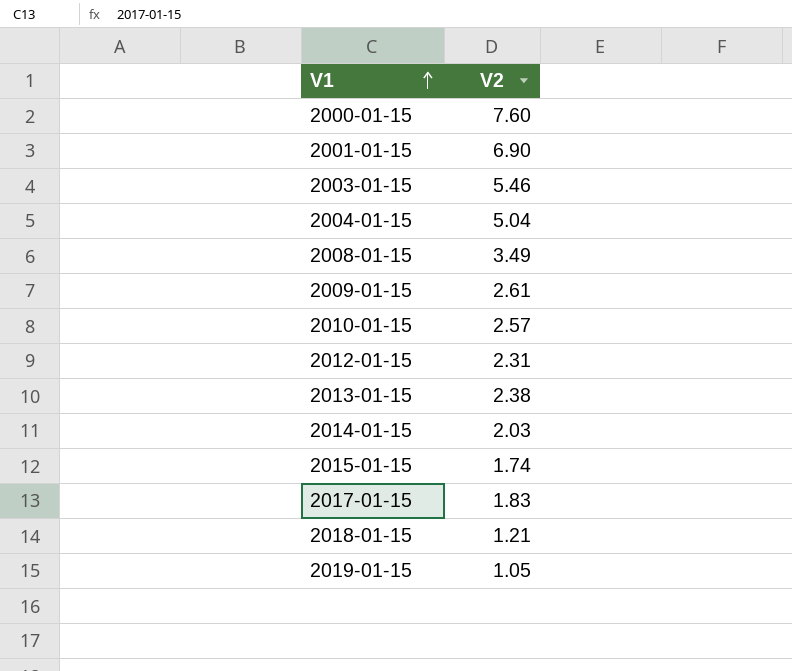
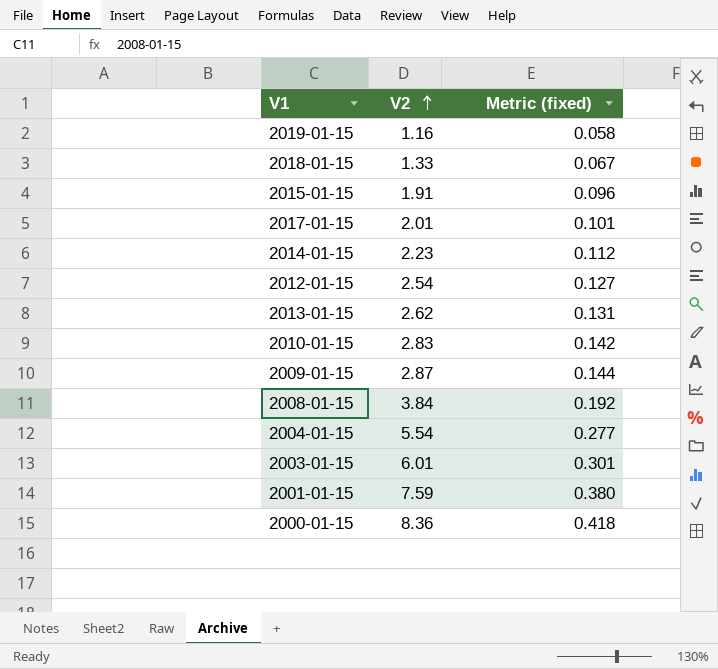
row order: V1 ascending -> V2 ascending
column Metric (fixed) | formula: none -> [V2] * 0.05
2019-01-15 | V2: 1.05 -> 1.16
2018-01-15 | V2: 1.21 -> 1.33
2015-01-15 | V2: 1.74 -> 1.91
2017-01-15 | V2: 1.83 -> 2.01
2014-01-15 | V2: 2.03 -> 2.23
2012-01-15 | V2: 2.31 -> 2.54
2013-01-15 | V2: 2.38 -> 2.62
2010-01-15 | V2: 2.57 -> 2.83
2009-01-15 | V2: 2.61 -> 2.87
2008-01-15 | V2: 3.49 -> 3.84
2004-01-15 | V2: 5.04 -> 5.54
2003-01-15 | V2: 5.46 -> 6.01
2001-01-15 | V2: 6.90 -> 7.59
2000-01-15 | V2: 7.60 -> 8.36

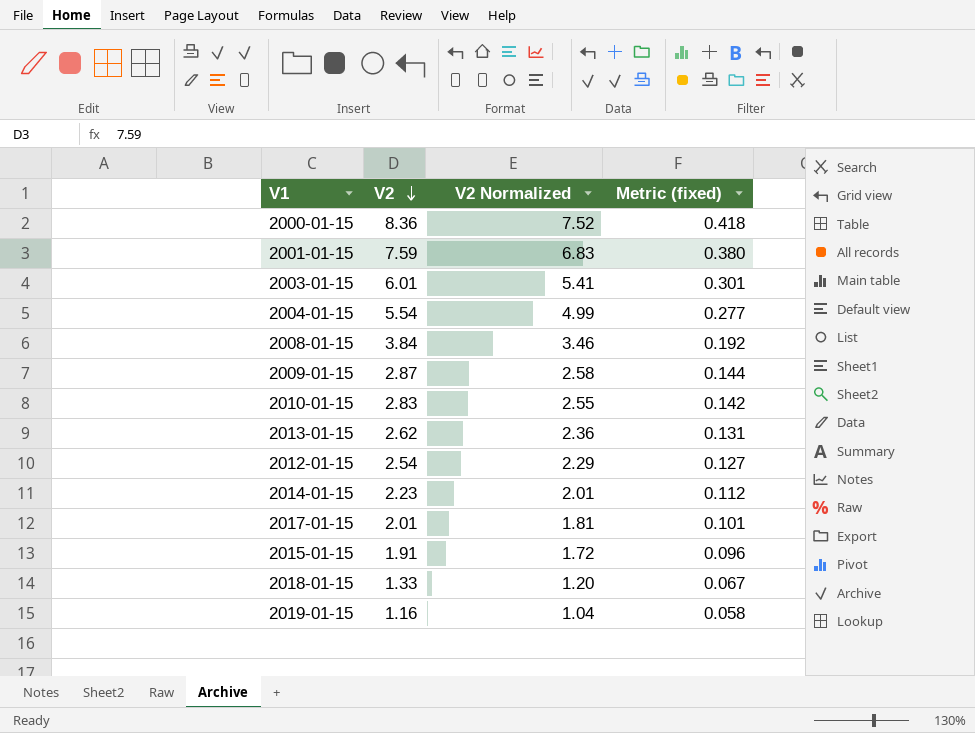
row order: V2 ascending -> V2 descending
column V2 Normalized | formula: none -> [V2] * 0.9

